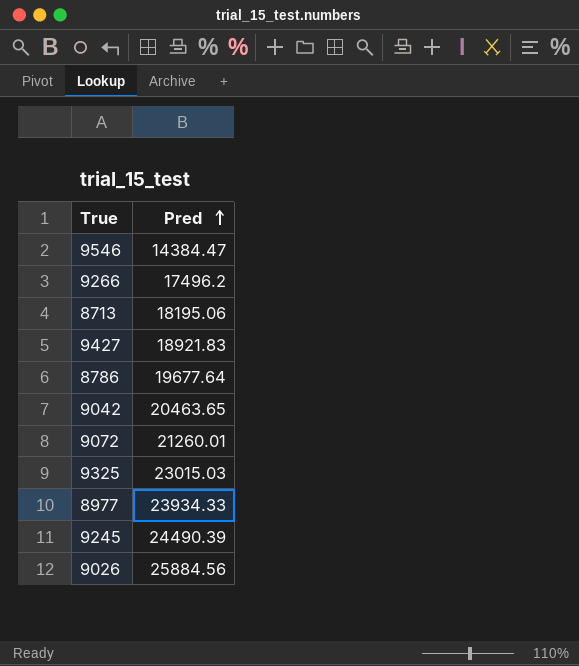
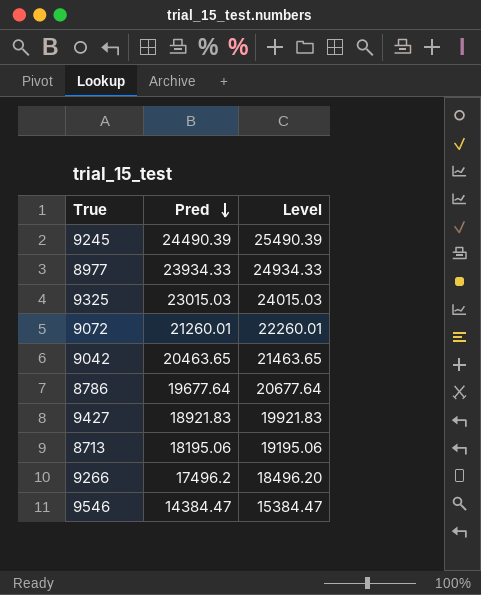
row order: Pred ascending -> Pred descending
column Level | formula: none -> [Pred] + 1000
row 9026: 25884.56 -> none

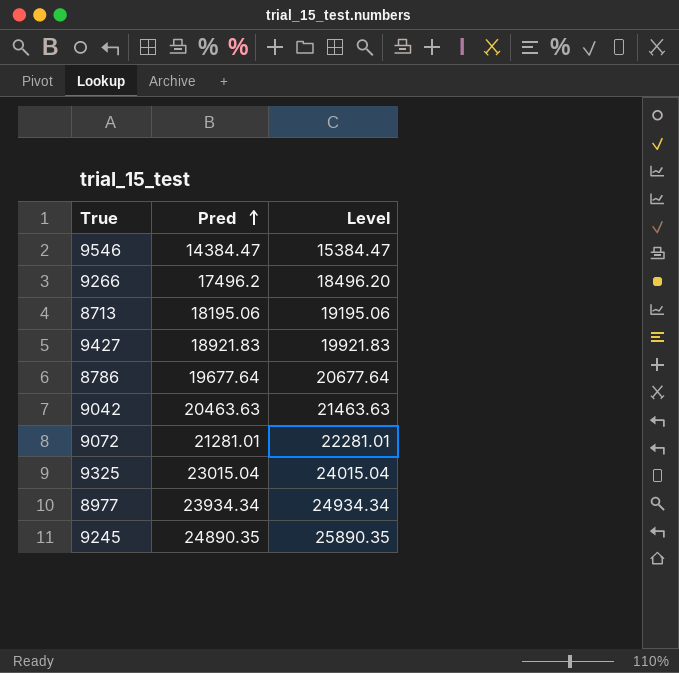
row order: Pred descending -> Pred ascending
9042 | Pred: 20463.65 -> 20463.63
9042 | Level: 21463.65 -> 21463.63
9072 | Pred: 21260.01 -> 21281.01
9072 | Level: 22260.01 -> 22281.01
9325 | Pred: 23015.03 -> 23015.04
9325 | Level: 24015.03 -> 24015.04
8977 | Pred: 23934.33 -> 23934.34
8977 | Level: 24934.33 -> 24934.34
9245 | Pred: 24490.39 -> 24890.35
9245 | Level: 25490.39 -> 25890.35

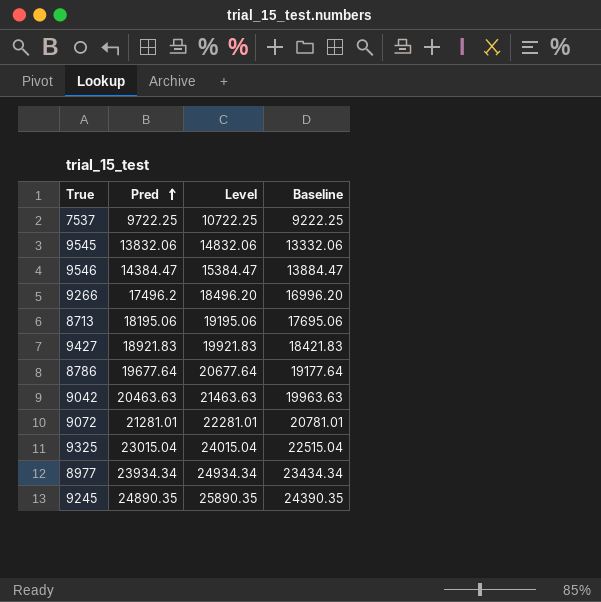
column Baseline | formula: none -> [Pred] - 500
row 7537: none -> 9722.25 | 10722.25 | 9222.25
row 9545: none -> 13832.06 | 14832.06 | 13332.06

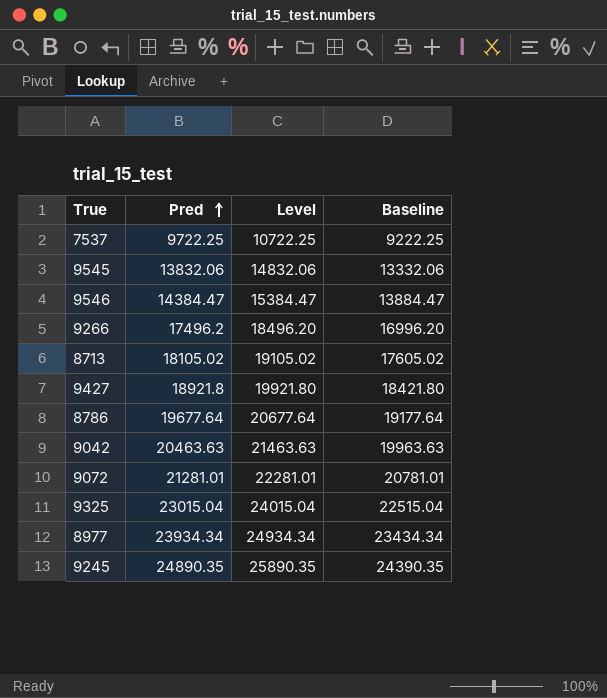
8713 | Pred: 18195.06 -> 18105.02
8713 | Level: 19195.06 -> 19105.02
8713 | Baseline: 17695.06 -> 17605.02
9427 | Pred: 18921.83 -> 18921.8
9427 | Level: 19921.83 -> 19921.80
9427 | Baseline: 18421.83 -> 18421.80

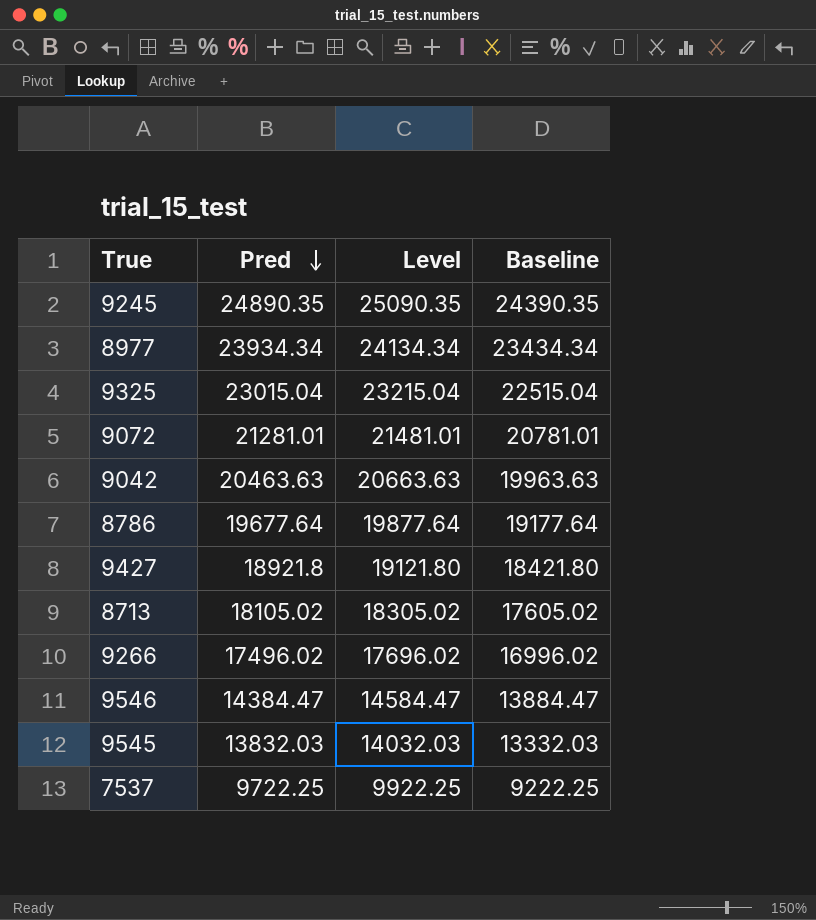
row order: Pred ascending -> Pred descending
column Level | formula: [Pred] + 1000 -> [Pred] + 200
9266 | Pred: 17496.2 -> 17496.02
9266 | Baseline: 16996.20 -> 16996.02
9545 | Pred: 13832.06 -> 13832.03
9545 | Baseline: 13332.06 -> 13332.03

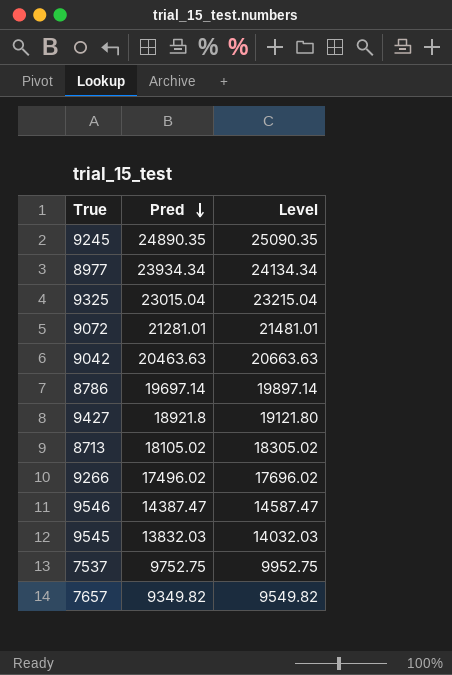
column Baseline | formula: [Pred] - 500 -> none
8786 | Pred: 19677.64 -> 19697.14
8786 | Level: 19877.64 -> 19897.14
9546 | Pred: 14384.47 -> 14387.47
9546 | Level: 14584.47 -> 14587.47
7537 | Pred: 9722.25 -> 9752.75
7537 | Level: 9922.25 -> 9952.75
row 7657: none -> 9349.82 | 9549.82

